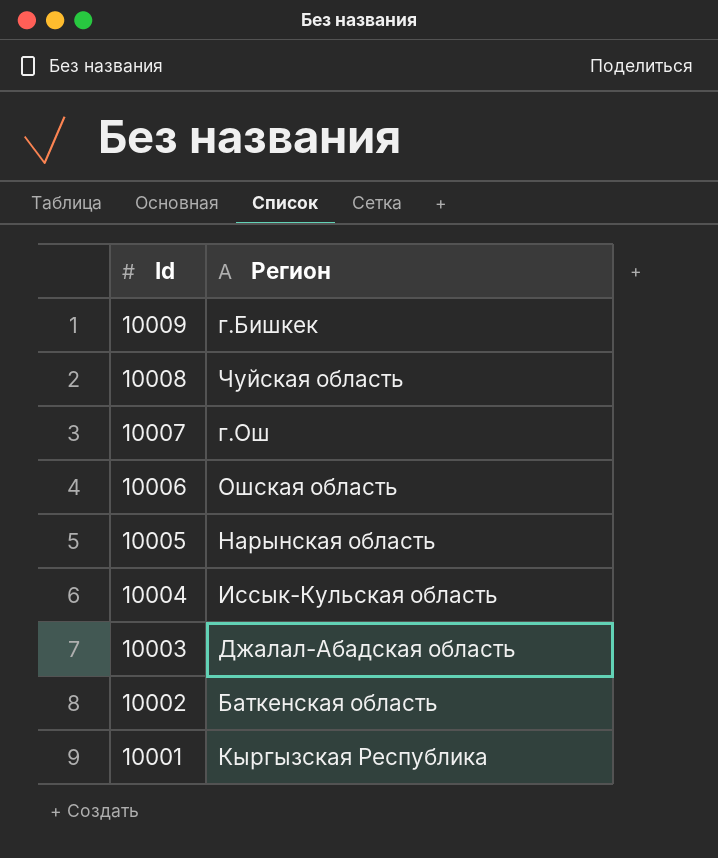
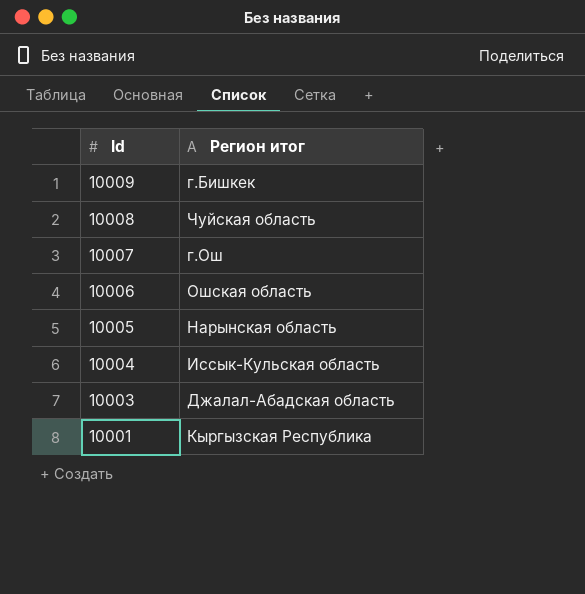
column name: Регион -> Регион итог
row 10002: Баткенская область -> none

